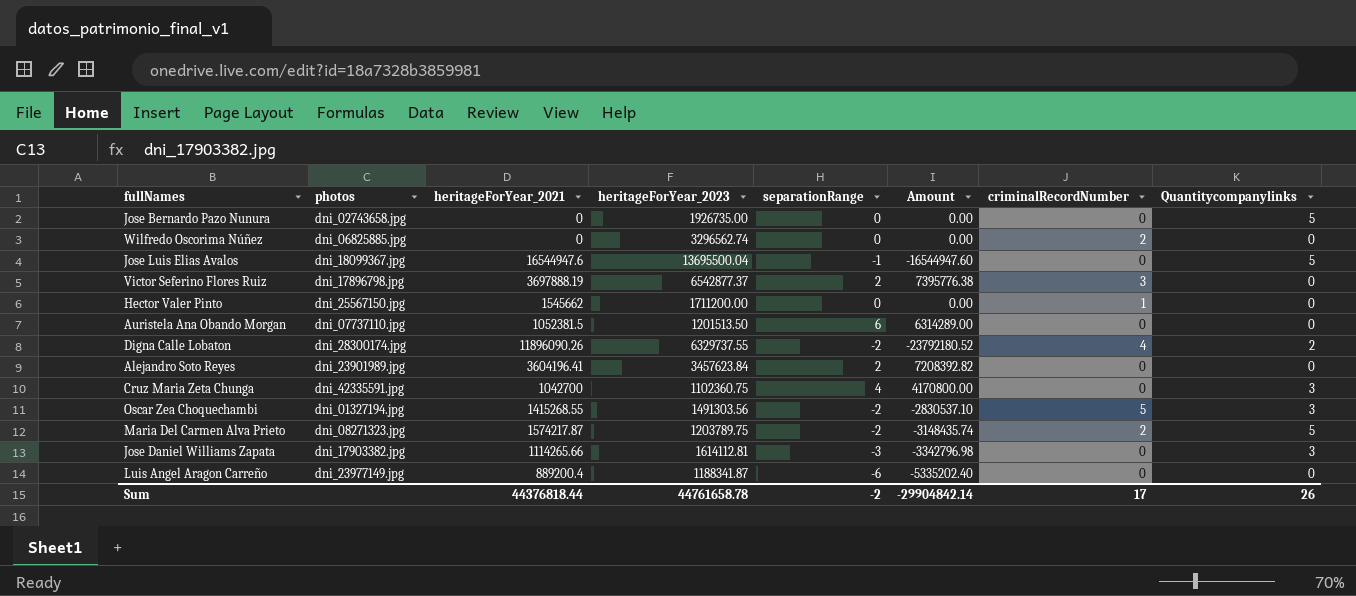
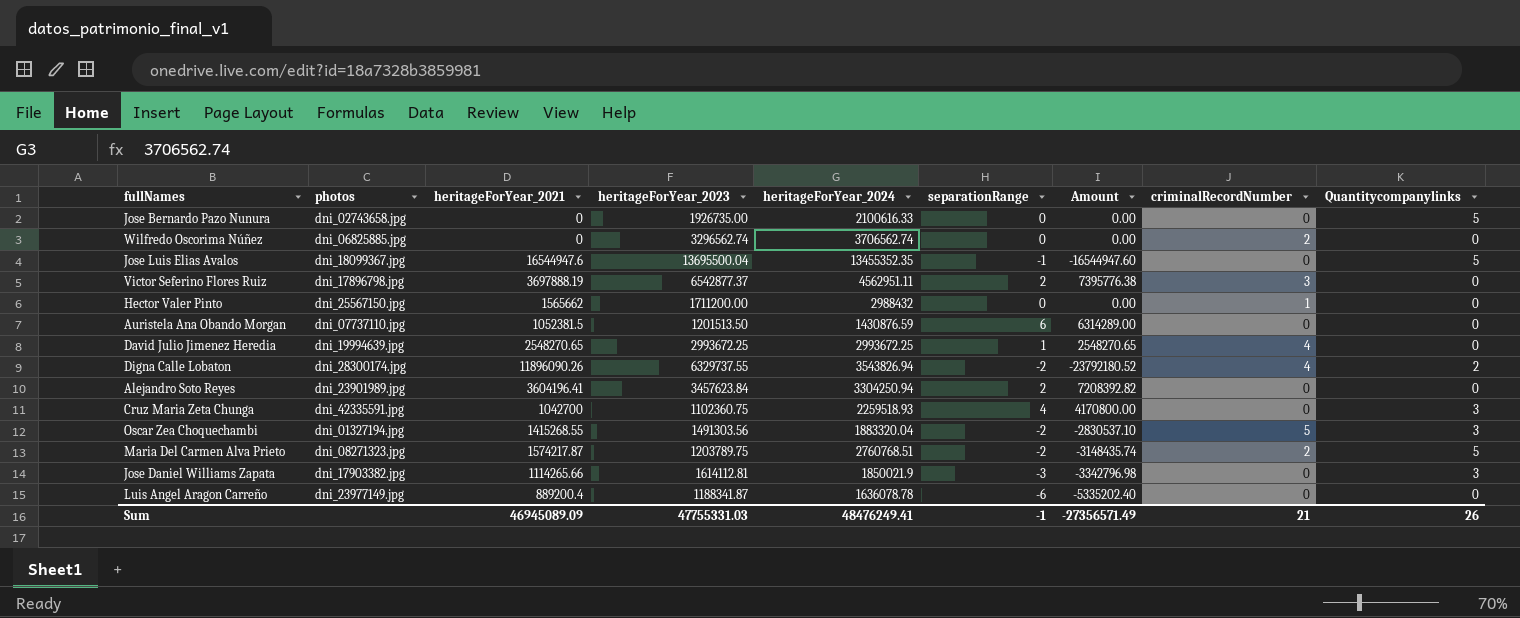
column heritageForYear_2024 | position: none -> 5
Hector Valer Pinto | heritageForYear_2021: 1545662 -> 1565662
row David Julio Jimenez Heredia: none -> dni_19994639.jpg | 2548270.65 | 2993672.25 | 2993672.25 | 1 | 2548270.65 | 4 | 0
Sum | heritageForYear_2021: 44376818.44 -> 46945089.09
Sum | heritageForYear_2023: 44761658.78 -> 47755331.03
Sum | separationRange: -2 -> -1
Sum | Amount: -29904842.14 -> -27356571.49
Sum | criminalRecordNumber: 17 -> 21

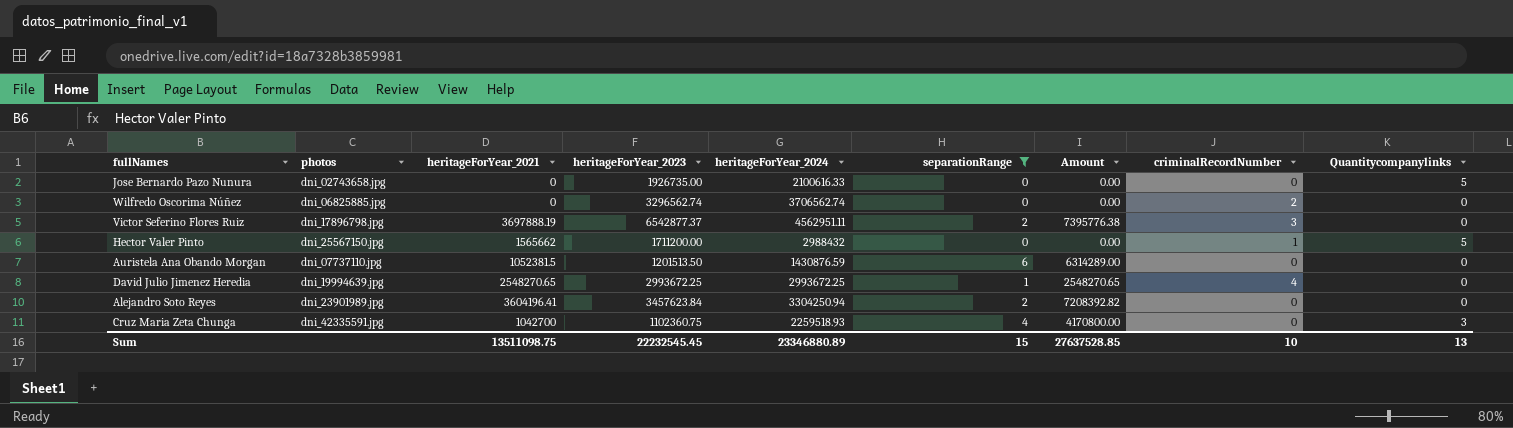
filter: none -> separationRange >= 0
Hector Valer Pinto | Quantitycompanylinks: 0 -> 5
Sum | heritageForYear_2021: 46945089.09 -> 13511098.75
Sum | heritageForYear_2023: 47755331.03 -> 22232545.45
Sum | heritageForYear_2024: 48476249.41 -> 23346880.89
Sum | separationRange: -1 -> 15
Sum | Amount: -27356571.49 -> 27637528.85
Sum | criminalRecordNumber: 21 -> 10
Sum | Quantitycompanylinks: 26 -> 13

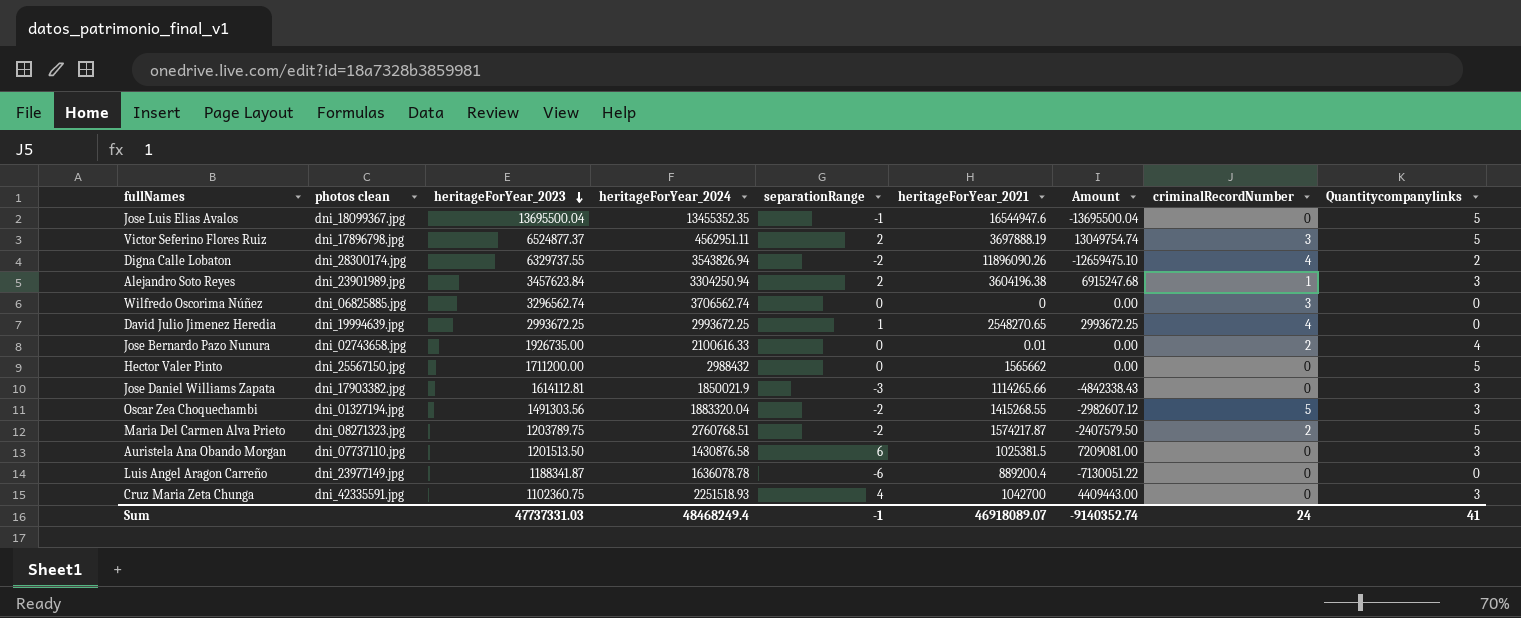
filter: separationRange >= 0 -> none
row order: none -> heritageForYear_2023 descending
column name: photos -> photos clean
column heritageForYear_2021 | position: 3 -> 6
column Amount | formula: [heritageForYear_2021] * [separationRange] -> [heritageForYear_2023] * [separationRange]
Victor Seferino Flores Ruiz | heritageForYear_2023: 6542877.37 -> 6524877.37
Victor Seferino Flores Ruiz | Quantitycompanylinks: 0 -> 5
Alejandro Soto Reyes | heritageForYear_2021: 3604196.41 -> 3604196.38
Alejandro Soto Reyes | criminalRecordNumber: 0 -> 1
Alejandro Soto Reyes | Quantitycompanylinks: 0 -> 3
Wilfredo Oscorima Núñez | criminalRecordNumber: 2 -> 3
Jose Bernardo Pazo Nunura | heritageForYear_2021: 0 -> 0.01
Jose Bernardo Pazo Nunura | criminalRecordNumber: 0 -> 2
Jose Bernardo Pazo Nunura | Quantitycompanylinks: 5 -> 4
Hector Valer Pinto | criminalRecordNumber: 1 -> 0
Auristela Ana Obando Morgan | heritageForYear_2024: 1430876.59 -> 1430876.58
Auristela Ana Obando Morgan | heritageForYear_2021: 1052381.5 -> 1025381.5
Auristela Ana Obando Morgan | Quantitycompanylinks: 0 -> 3
Cruz Maria Zeta Chunga | heritageForYear_2024: 2259518.93 -> 2251518.93
Sum | heritageForYear_2023: 22232545.45 -> 47737331.03
Sum | heritageForYear_2024: 23346880.89 -> 48468249.4
Sum | separationRange: 15 -> -1
Sum | heritageForYear_2021: 13511098.75 -> 46918089.07
Sum | Amount: 27637528.85 -> -9140352.74
Sum | criminalRecordNumber: 10 -> 24
Sum | Quantitycompanylinks: 13 -> 41

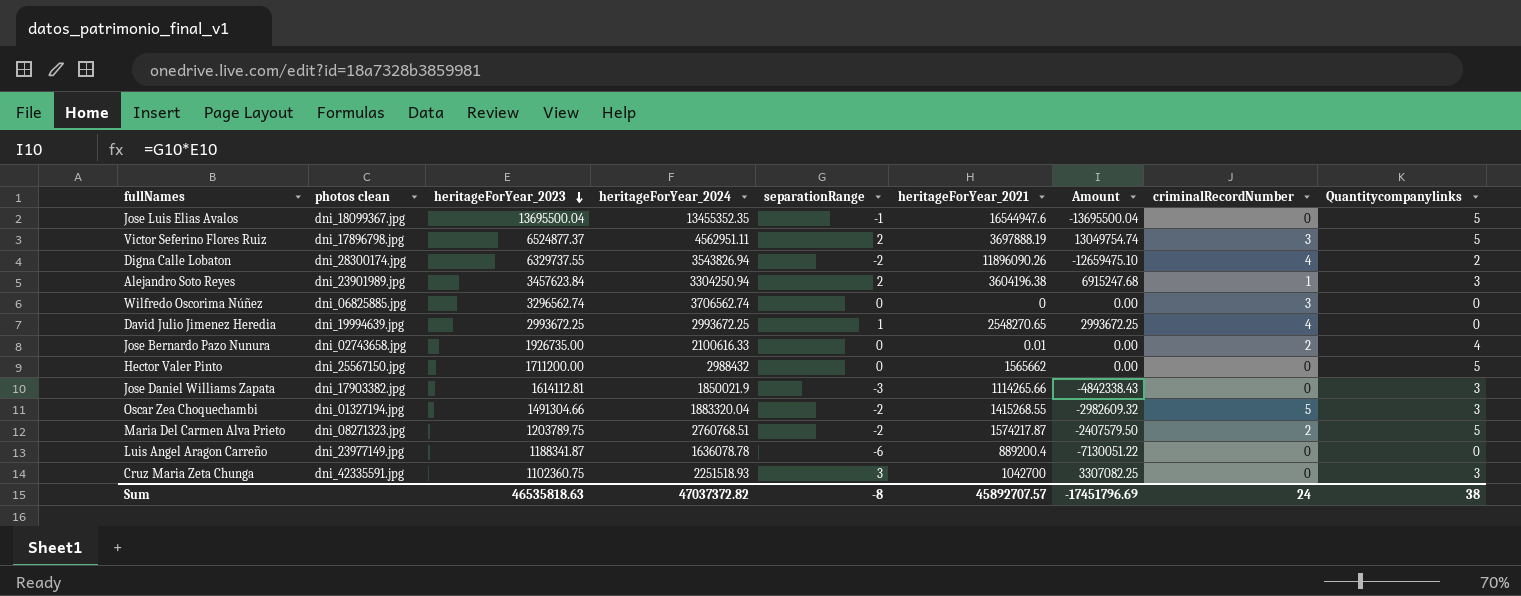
row Auristela Ana Obando Morgan: dni_07737110.jpg | 1201513.50 | 1430876.58 | 6 | 1025381.5 | 7209081.00 | 0 | 3 -> none
Oscar Zea Choquechambi | heritageForYear_2023: 1491303.56 -> 1491304.66
Oscar Zea Choquechambi | Amount: -2982607.12 -> -2982609.32
Cruz Maria Zeta Chunga | separationRange: 4 -> 3
Cruz Maria Zeta Chunga | Amount: 4409443.00 -> 3307082.25
Sum | heritageForYear_2023: 47737331.03 -> 46535818.63
Sum | heritageForYear_2024: 48468249.4 -> 47037372.82
Sum | separationRange: -1 -> -8
Sum | heritageForYear_2021: 46918089.07 -> 45892707.57
Sum | Amount: -9140352.74 -> -17451796.69
Sum | Quantitycompanylinks: 41 -> 38

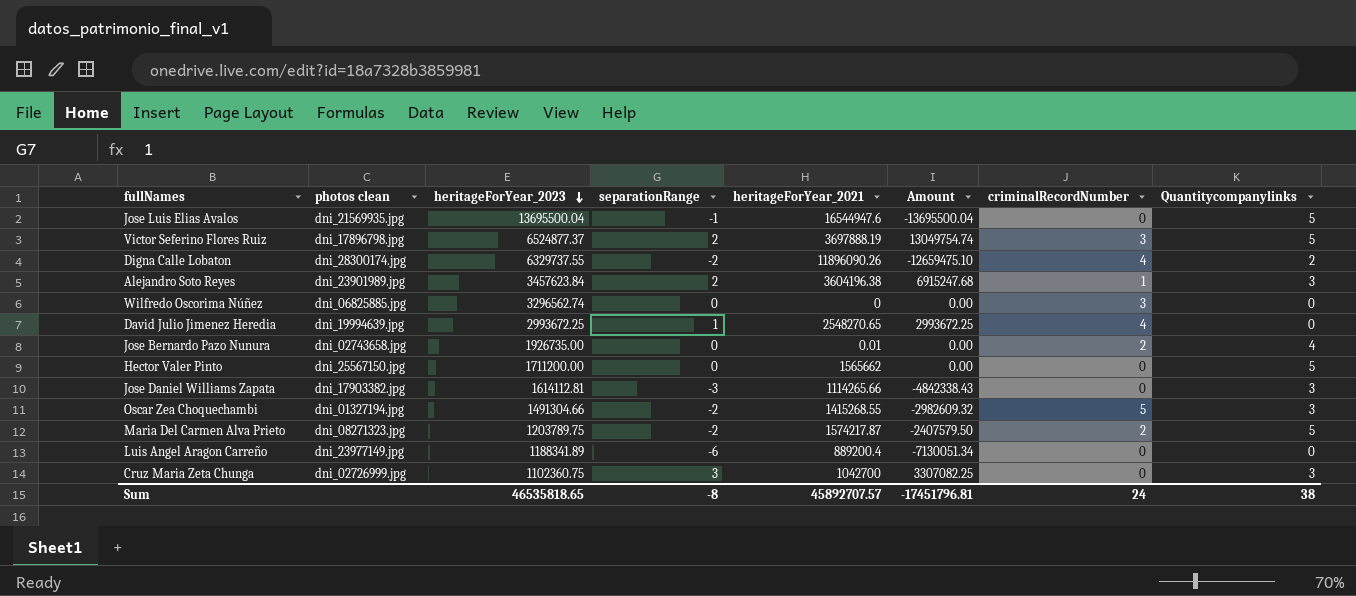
column heritageForYear_2024 | position: 4 -> none
Jose Luis Elias Avalos | photos clean: dni_18099367.jpg -> dni_21569935.jpg
Luis Angel Aragon Carreño | heritageForYear_2023: 1188341.87 -> 1188341.89
Luis Angel Aragon Carreño | Amount: -7130051.22 -> -7130051.34
Cruz Maria Zeta Chunga | photos clean: dni_42335591.jpg -> dni_02726999.jpg
Sum | heritageForYear_2023: 46535818.63 -> 46535818.65
Sum | Amount: -17451796.69 -> -17451796.81

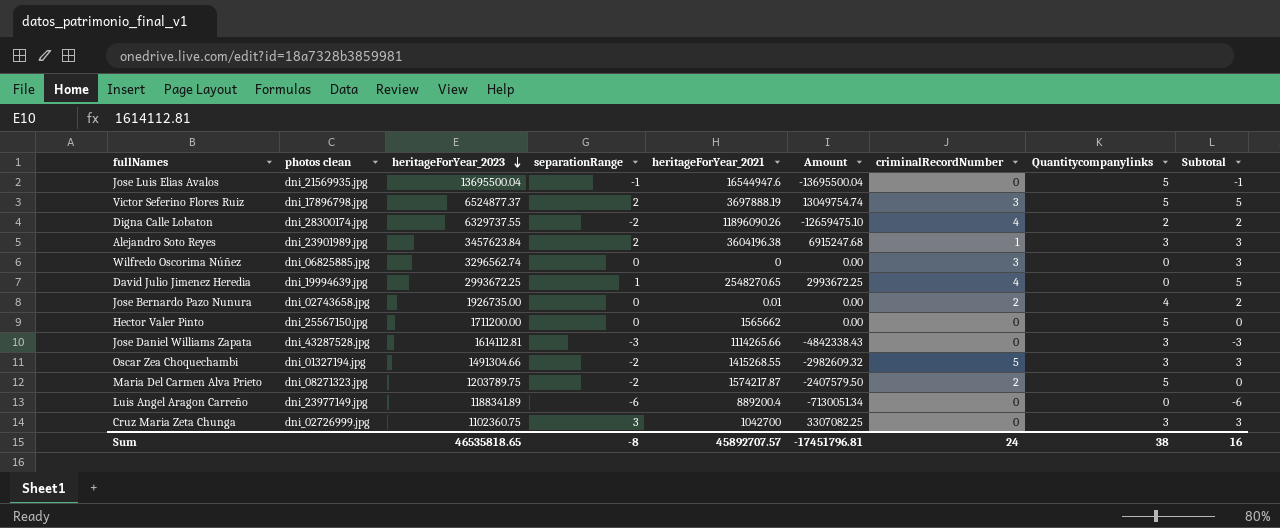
column Subtotal | formula: none -> [separationRange] + [criminalRecordNumber]
Jose Daniel Williams Zapata | photos clean: dni_17903382.jpg -> dni_43287528.jpg

